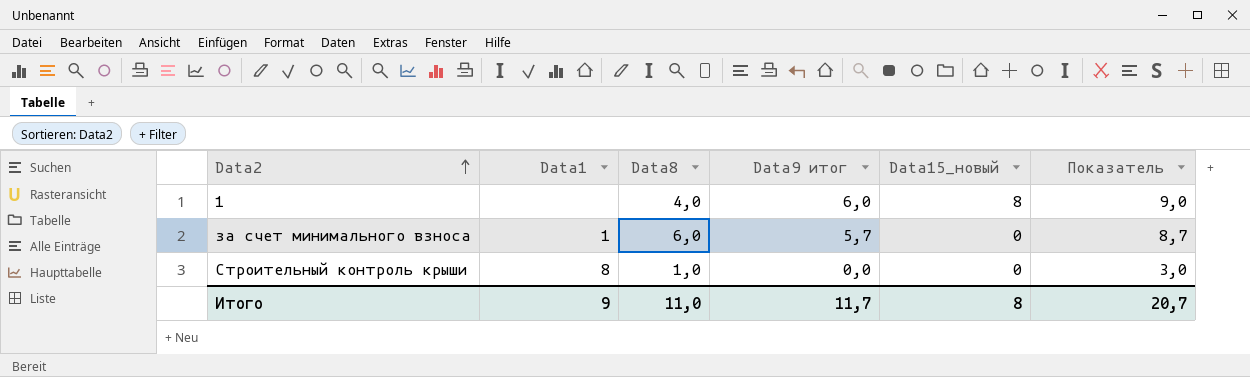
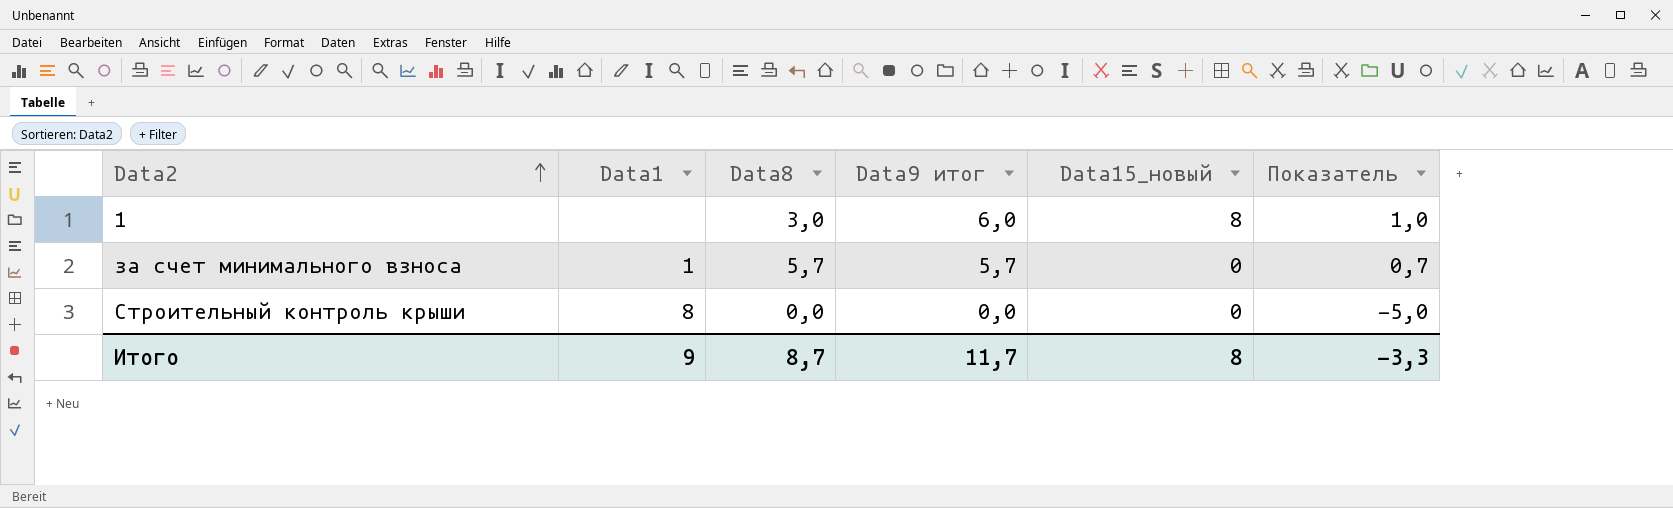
column Показатель | formula: [Data9 итог] + 3 -> [Data9 итог] - 5
1 | Data8: 4,0 -> 3,0
за счет минимального взноса | Data8: 6,0 -> 5,7
Строительный контроль крыши | Data8: 1,0 -> 0,0
Итого | Data8: 11,0 -> 8,7
Итого | Показатель: 20,7 -> -3,3

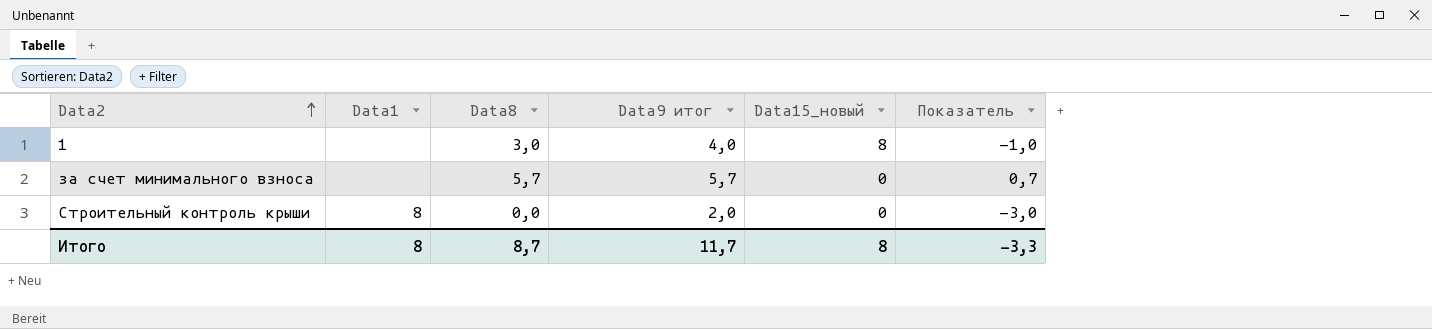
1 | Data9 итог: 6,0 -> 4,0
1 | Показатель: 1,0 -> -1,0
за счет минимального взноса | Data1: 1 -> none
Строительный контроль крыши | Data9 итог: 0,0 -> 2,0
Строительный контроль крыши | Показатель: -5,0 -> -3,0
Итого | Data1: 9 -> 8

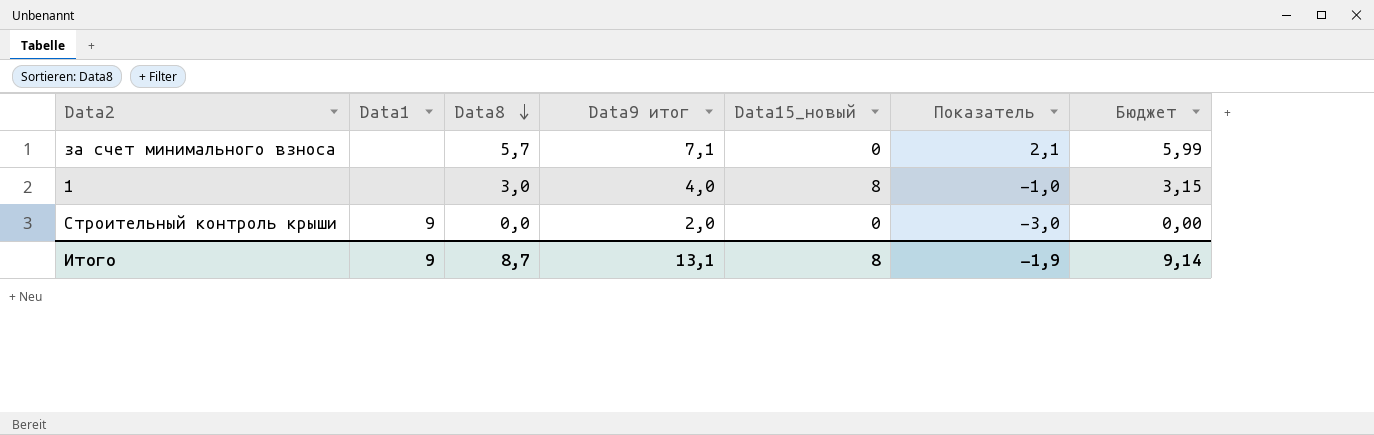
row order: Data2 ascending -> Data8 descending
column Бюджет | formula: none -> [Data8] * 1,05
за счет минимального взноса | Data9 итог: 5,7 -> 7,1
за счет минимального взноса | Показатель: 0,7 -> 2,1
Строительный контроль крыши | Data1: 8 -> 9
Итого | Data1: 8 -> 9
Итого | Data9 итог: 11,7 -> 13,1
Итого | Показатель: -3,3 -> -1,9

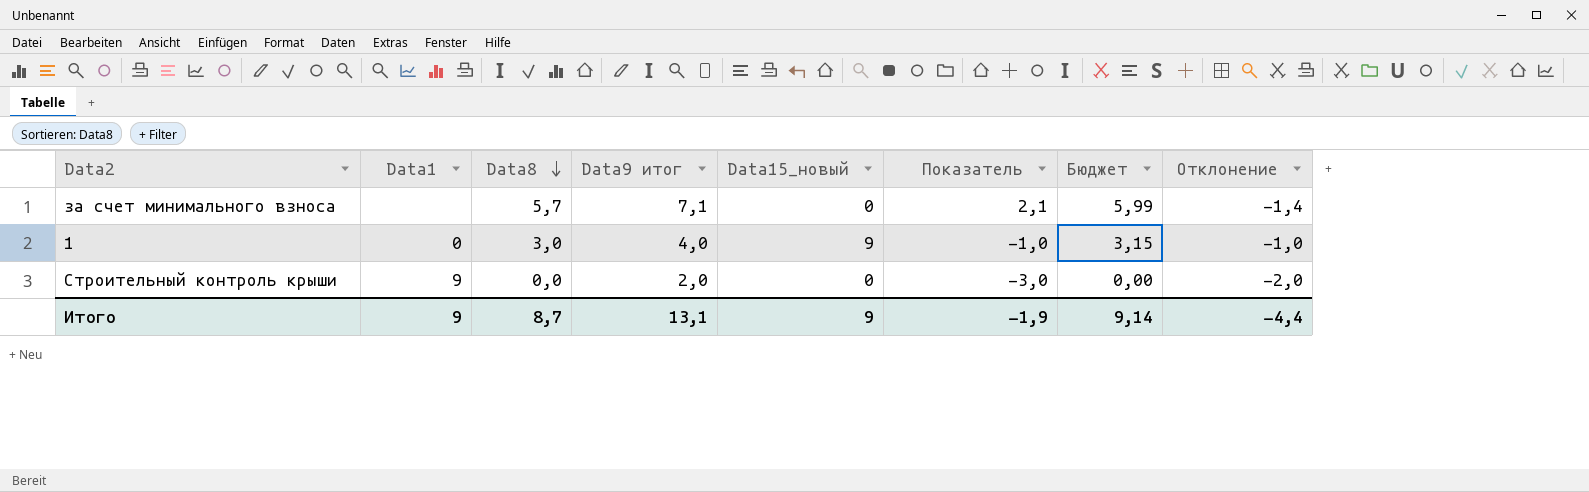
column Отклонение | formula: none -> [Data8] - [Data9 итог]
1 | Data1: none -> 0
1 | Data15_новый: 8 -> 9
Итого | Data15_новый: 8 -> 9

